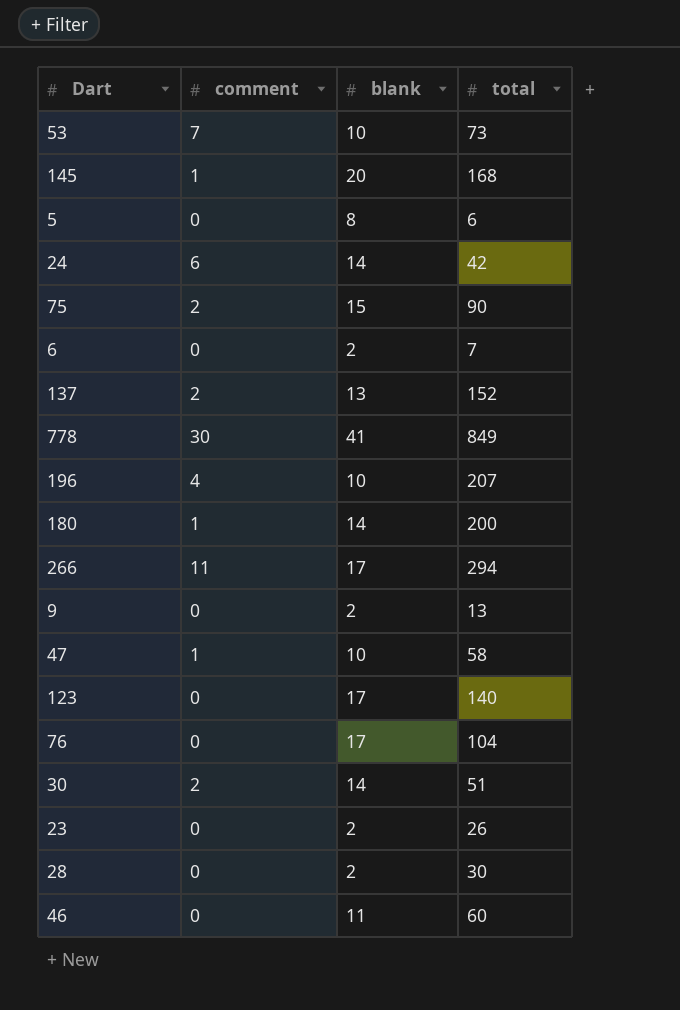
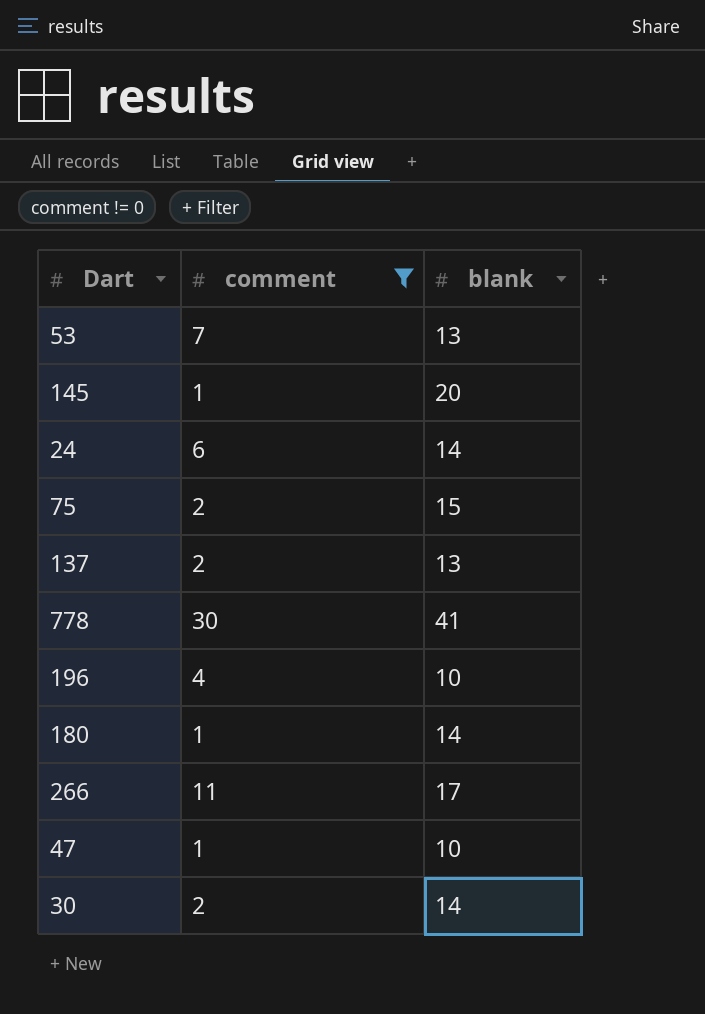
filter: none -> comment != 0
column total | position: 4 -> none
53 | blank: 10 -> 13

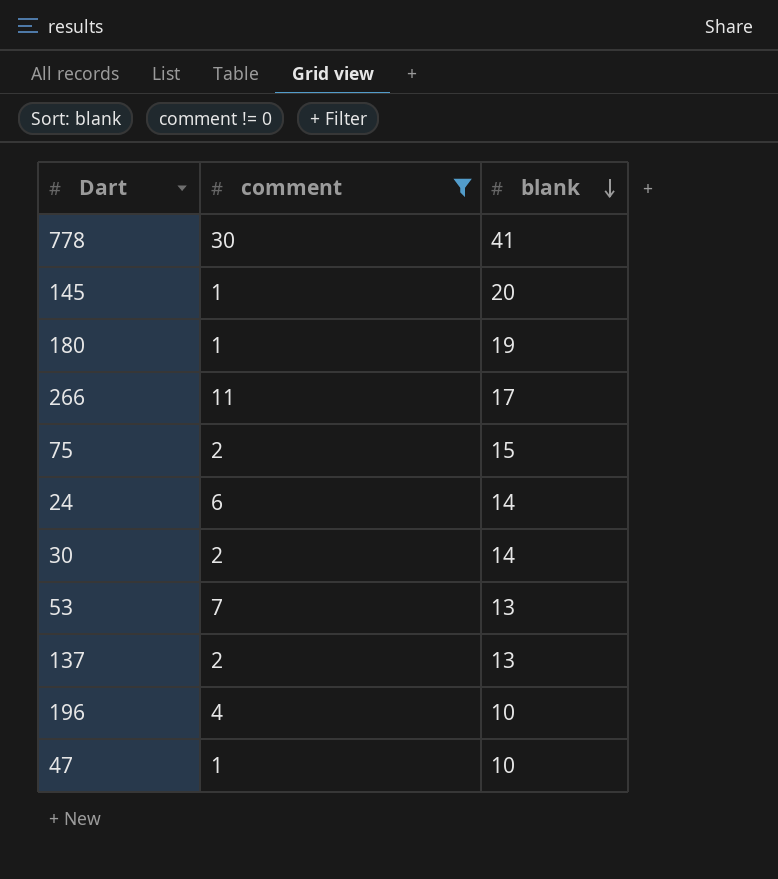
row order: none -> blank descending
180 | blank: 14 -> 19

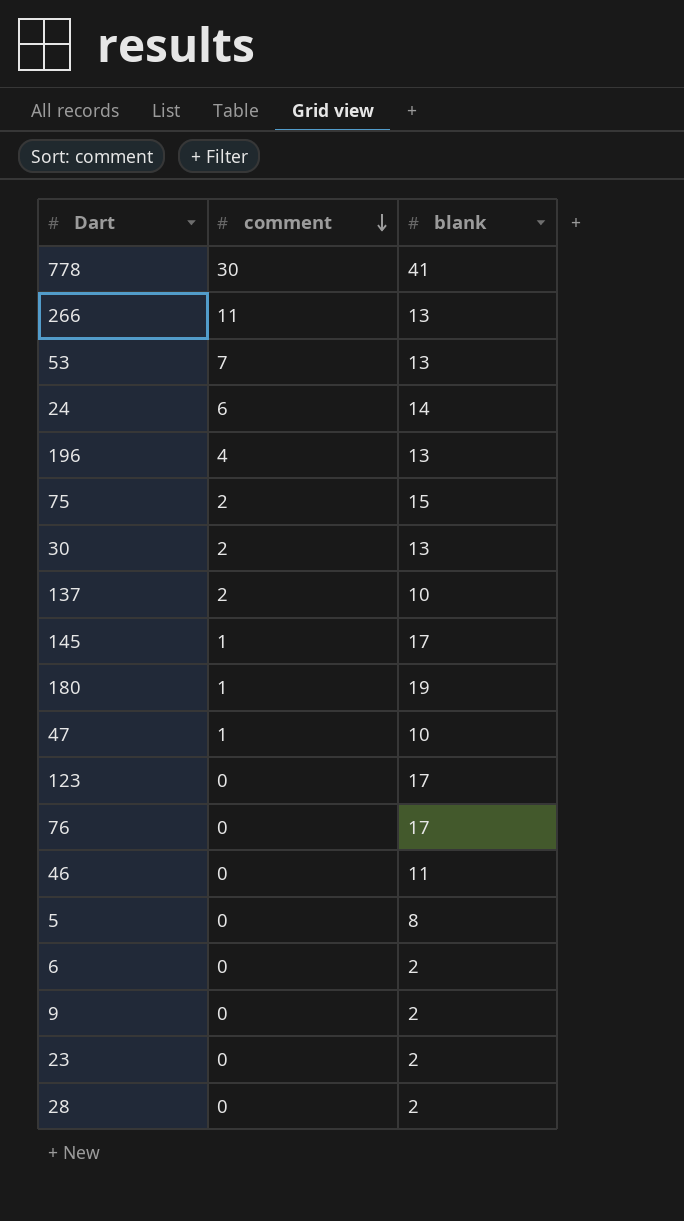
filter: comment != 0 -> none
row order: blank descending -> comment descending
266 | blank: 17 -> 13
196 | blank: 10 -> 13
30 | blank: 14 -> 13
137 | blank: 13 -> 10
145 | blank: 20 -> 17

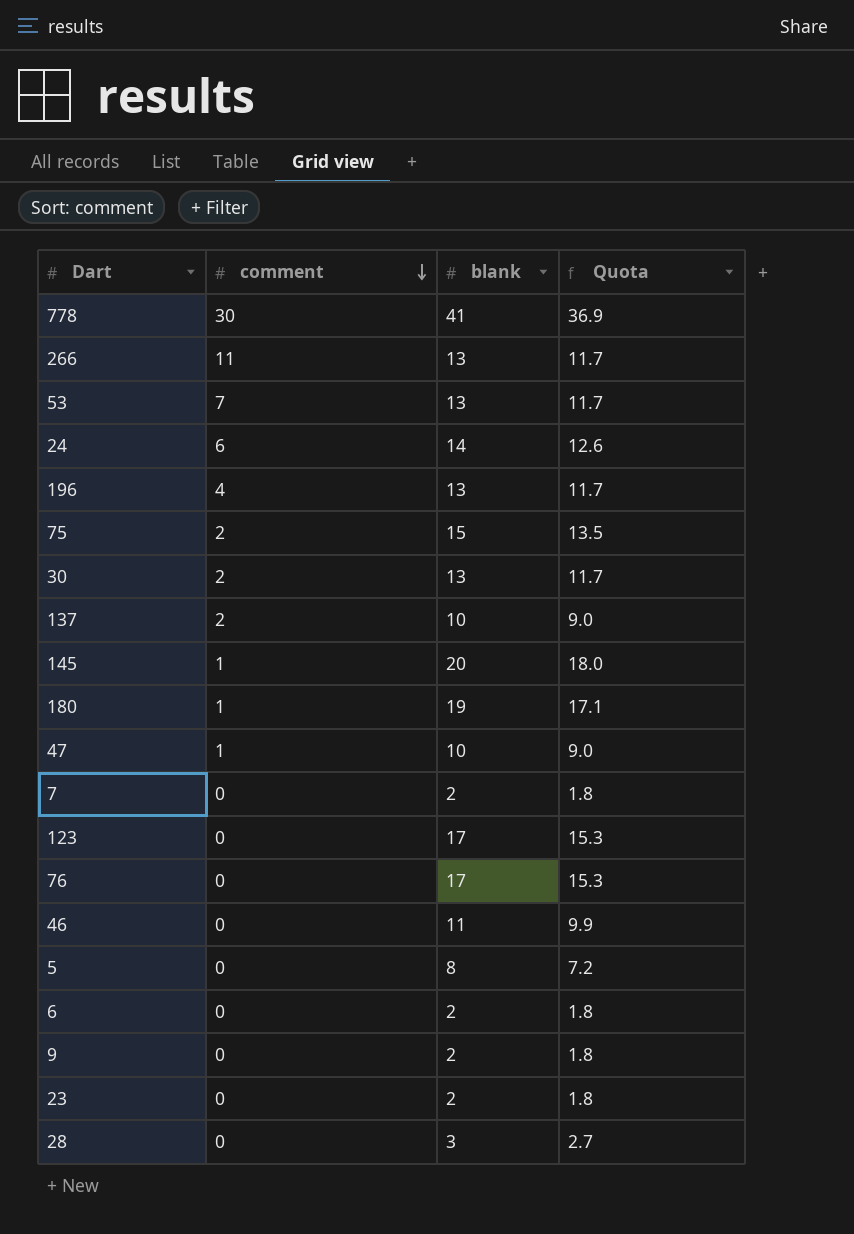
column Quota | formula: none -> [blank] * 0.9
145 | blank: 17 -> 20
row 7: none -> 0 | 2 | 1.8
28 | blank: 2 -> 3

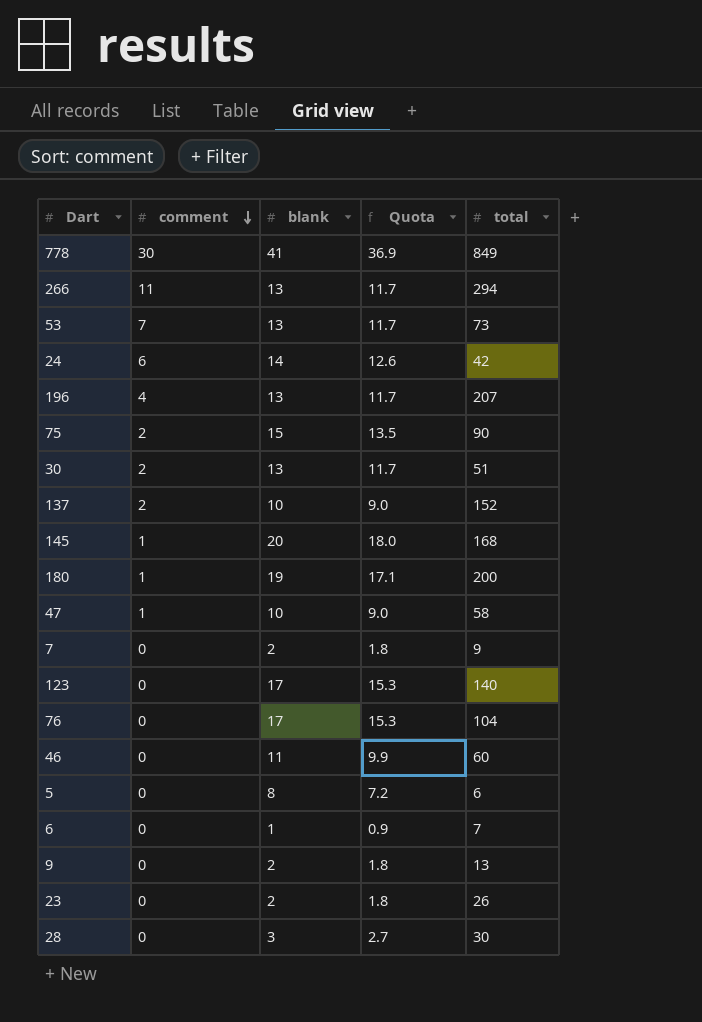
column total | position: none -> 5
6 | blank: 2 -> 1
6 | Quota: 1.8 -> 0.9

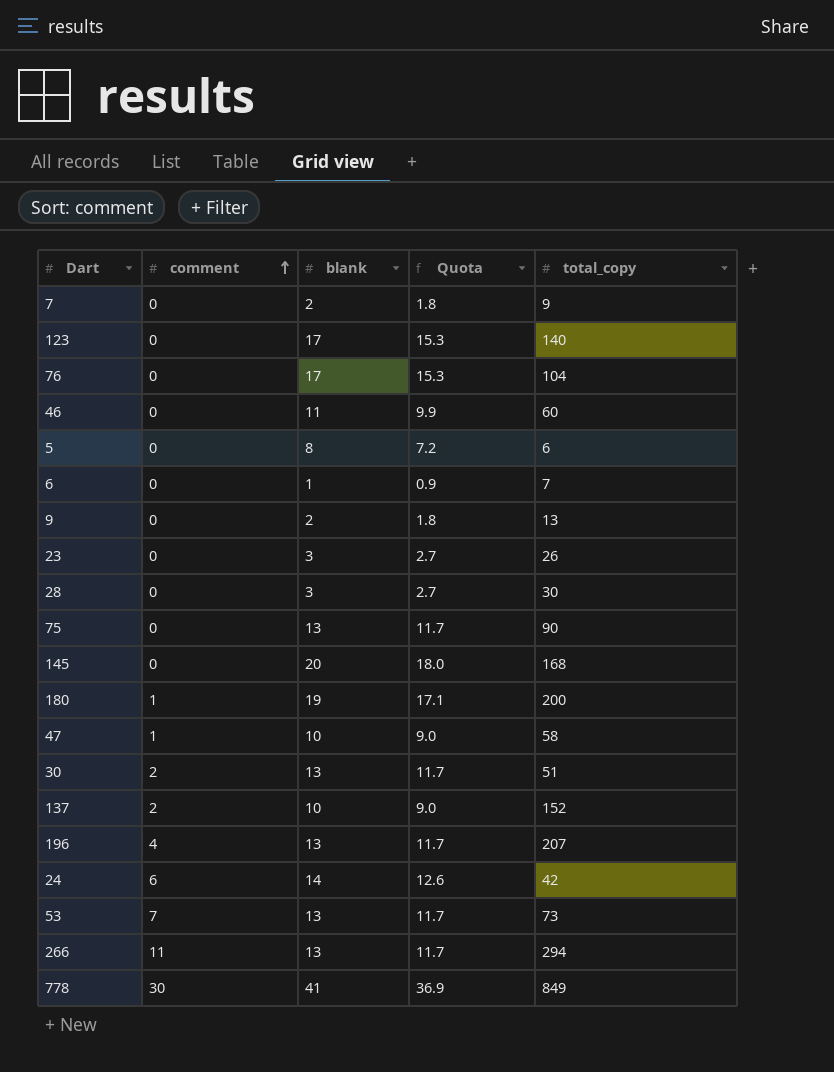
row order: comment descending -> comment ascending
column name: total -> total_copy
23 | blank: 2 -> 3
23 | Quota: 1.8 -> 2.7
75 | comment: 2 -> 0
75 | blank: 15 -> 13
75 | Quota: 13.5 -> 11.7
145 | comment: 1 -> 0

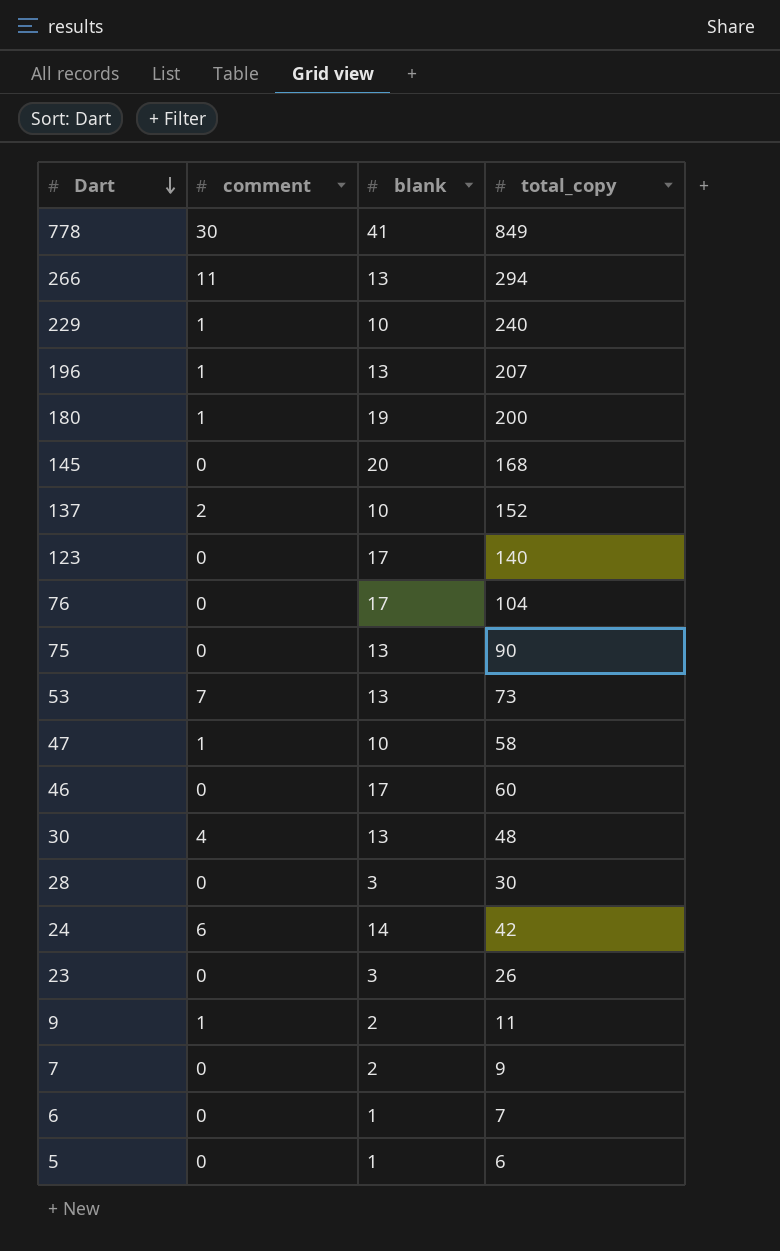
row order: comment ascending -> Dart descending
column Quota | formula: [blank] * 0.9 -> none
row 229: none -> 1 | 10 | 240
196 | comment: 4 -> 1
46 | blank: 11 -> 17
30 | comment: 2 -> 4
30 | total_copy: 51 -> 48
9 | comment: 0 -> 1
9 | total_copy: 13 -> 11
5 | blank: 8 -> 1

